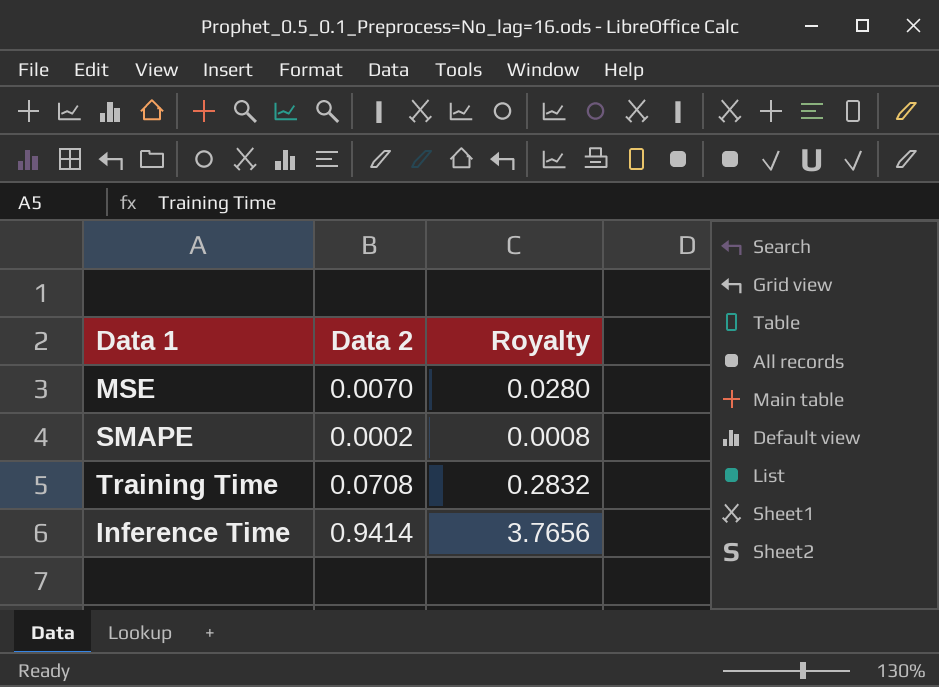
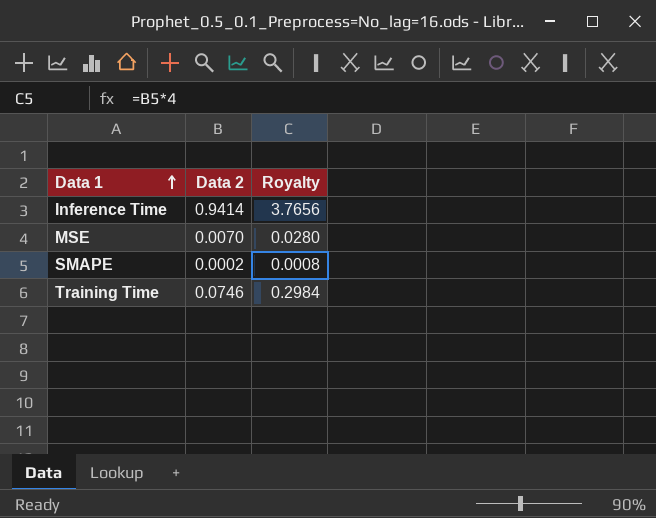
row order: none -> Data 1 ascending
Training Time | Data 2: 0.0708 -> 0.0746
Training Time | Royalty: 0.2832 -> 0.2984

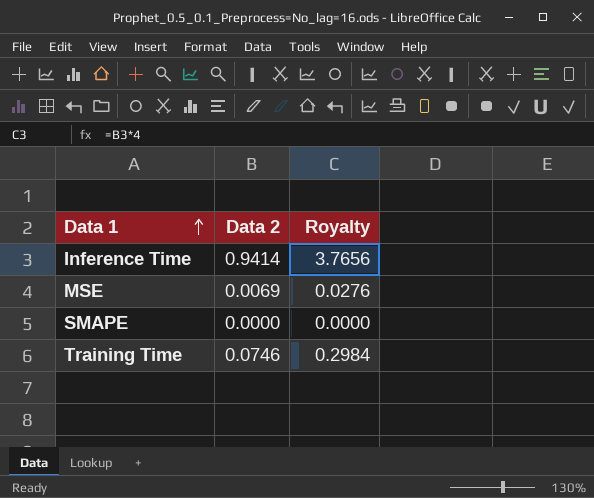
MSE | Data 2: 0.0070 -> 0.0069
MSE | Royalty: 0.0280 -> 0.0276
SMAPE | Data 2: 0.0002 -> 0.0000
SMAPE | Royalty: 0.0008 -> 0.0000

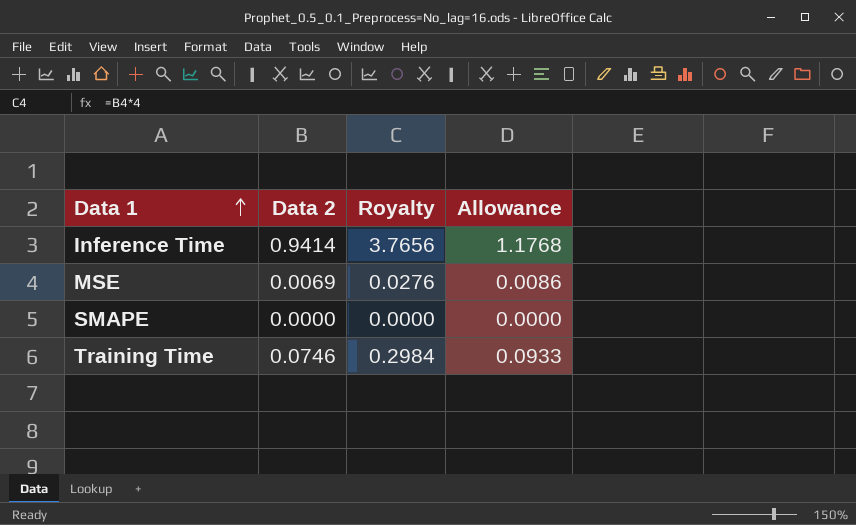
column Allowance | formula: none -> [Data 2] * 1.25

